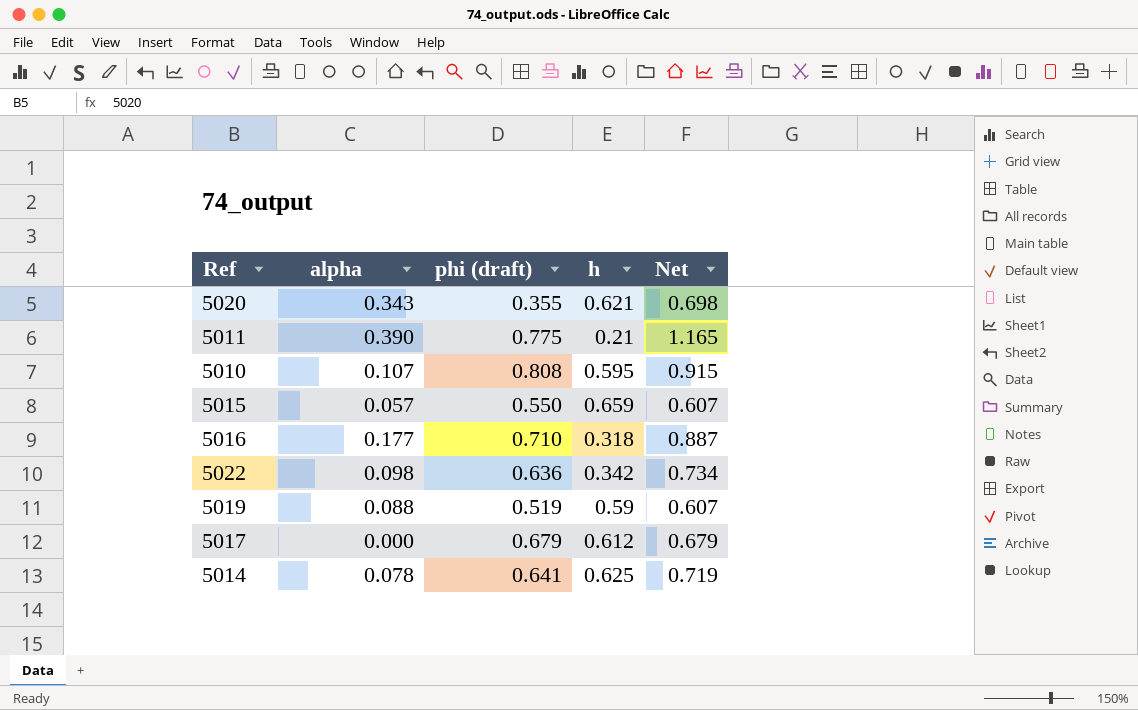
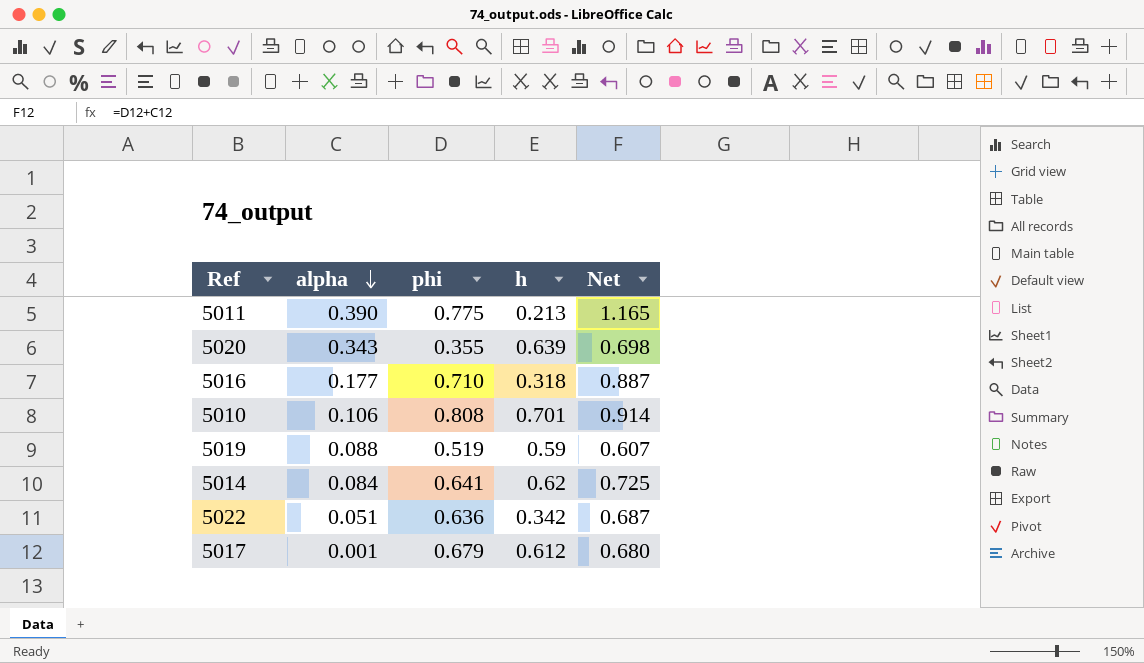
row order: none -> alpha descending
column name: phi (draft) -> phi
row 5015: 0.057 | 0.550 | 0.659 | 0.607 -> none
5011 | h: 0.21 -> 0.213
5020 | h: 0.621 -> 0.639
5010 | alpha: 0.107 -> 0.106
5010 | h: 0.595 -> 0.701
5010 | Net: 0.915 -> 0.914
5014 | alpha: 0.078 -> 0.084
5014 | h: 0.625 -> 0.62
5014 | Net: 0.719 -> 0.725
5022 | alpha: 0.098 -> 0.051
5022 | Net: 0.734 -> 0.687
5017 | alpha: 0.000 -> 0.001
5017 | Net: 0.679 -> 0.680

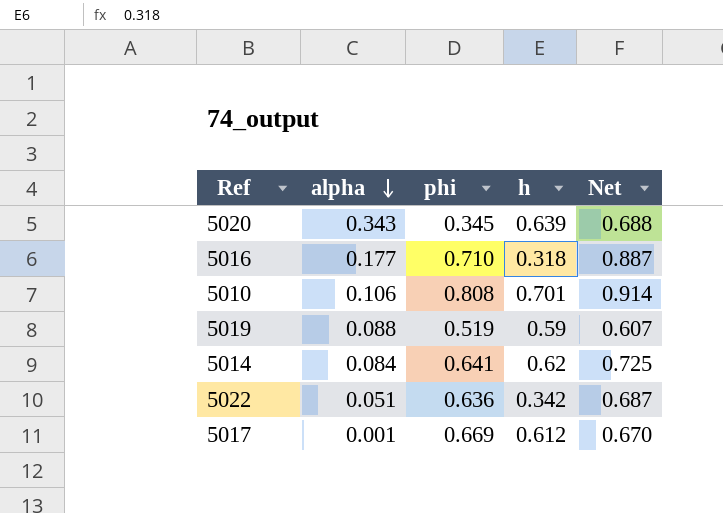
row 5011: 0.390 | 0.775 | 0.213 | 1.165 -> none
5020 | phi: 0.355 -> 0.345
5020 | Net: 0.698 -> 0.688
5017 | phi: 0.679 -> 0.669
5017 | Net: 0.680 -> 0.670

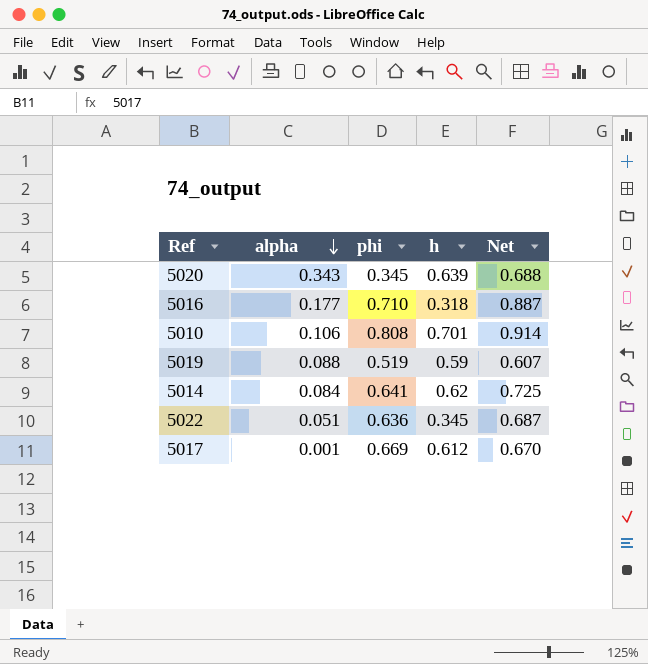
5022 | h: 0.342 -> 0.345

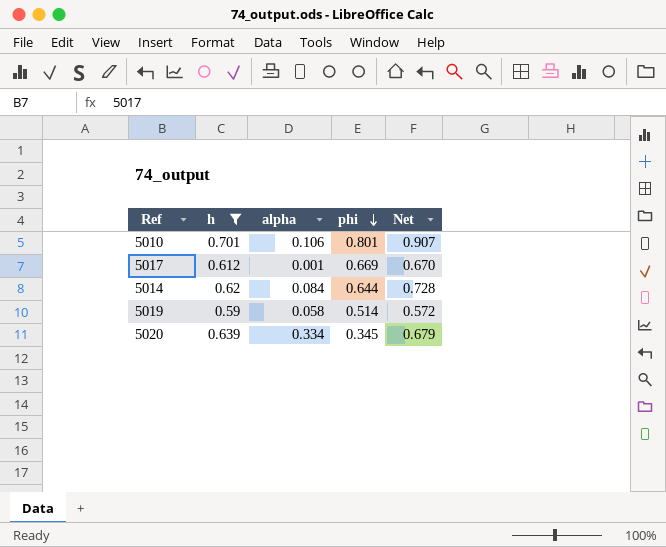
filter: none -> h >= 0.59
row order: alpha descending -> phi descending
column h | position: 4 -> 2
5010 | phi: 0.808 -> 0.801
5010 | Net: 0.914 -> 0.907
5014 | phi: 0.641 -> 0.644
5014 | Net: 0.725 -> 0.728
5019 | alpha: 0.088 -> 0.058
5019 | phi: 0.519 -> 0.514
5019 | Net: 0.607 -> 0.572
5020 | alpha: 0.343 -> 0.334
5020 | Net: 0.688 -> 0.679

